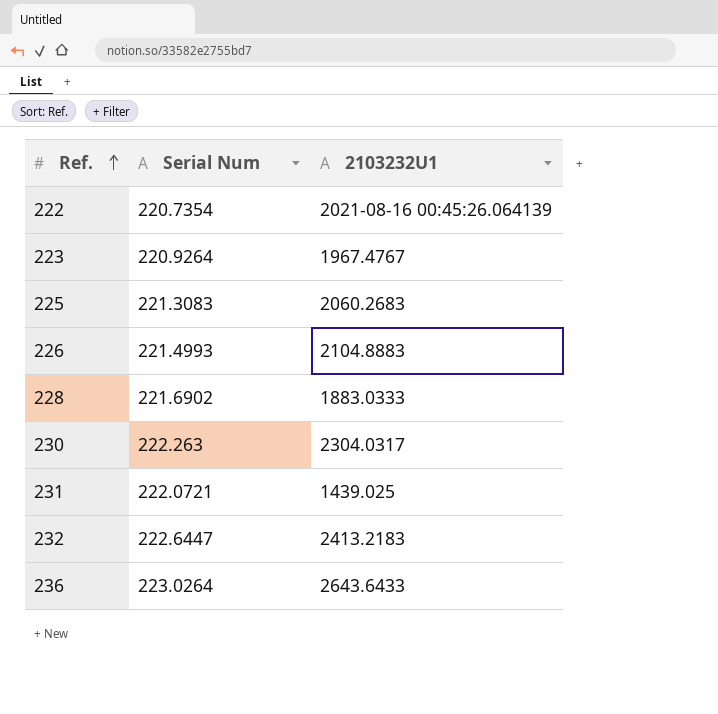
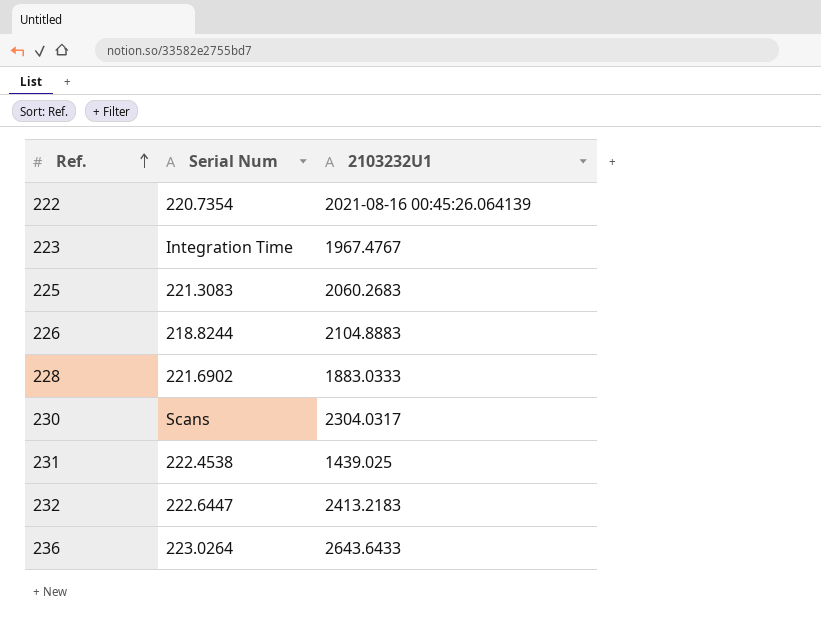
223 | Serial Num: 220.9264 -> Integration Time
226 | Serial Num: 221.4993 -> 218.8244
230 | Serial Num: 222.263 -> Scans
231 | Serial Num: 222.0721 -> 222.4538

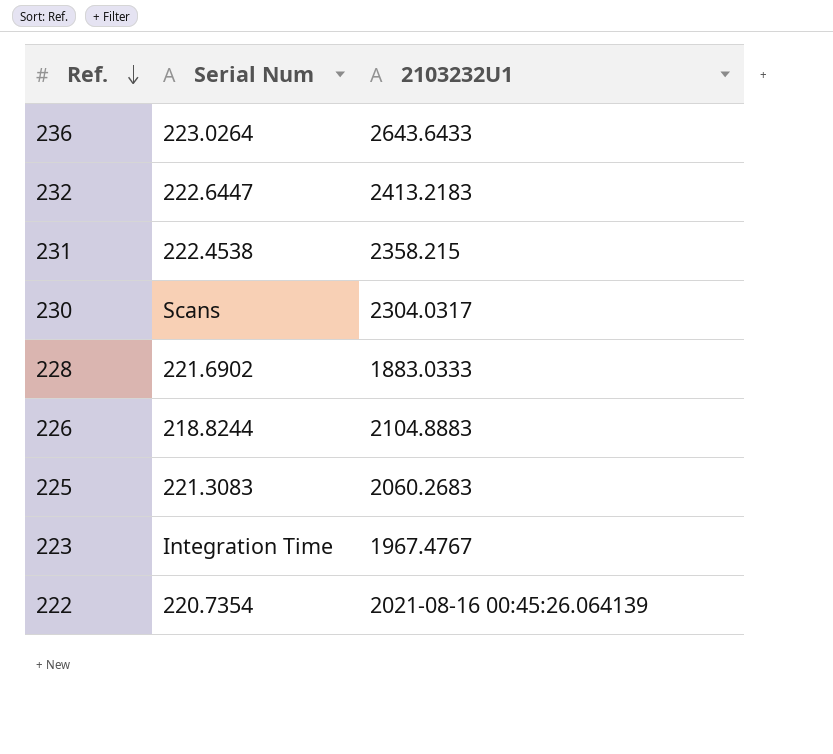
row order: Ref. ascending -> Ref. descending
231 | 2103232U1: 1439.025 -> 2358.215

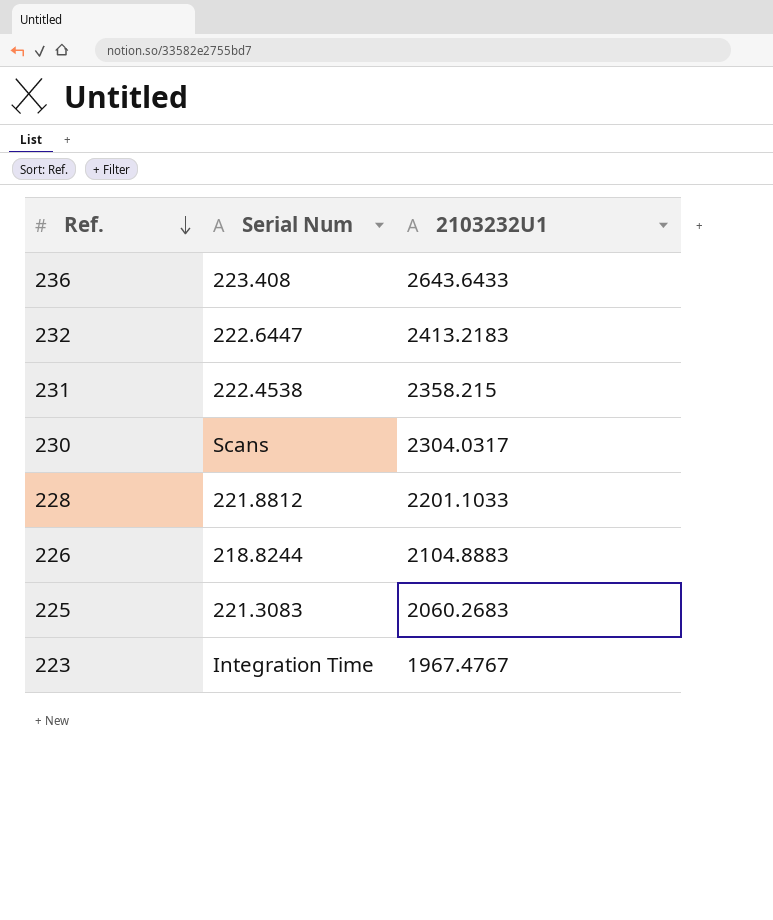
row 222: 220.7354 | 2021-08-16 00:45:26.064139 -> none
236 | Serial Num: 223.0264 -> 223.408
228 | Serial Num: 221.6902 -> 221.8812
228 | 2103232U1: 1883.0333 -> 2201.1033

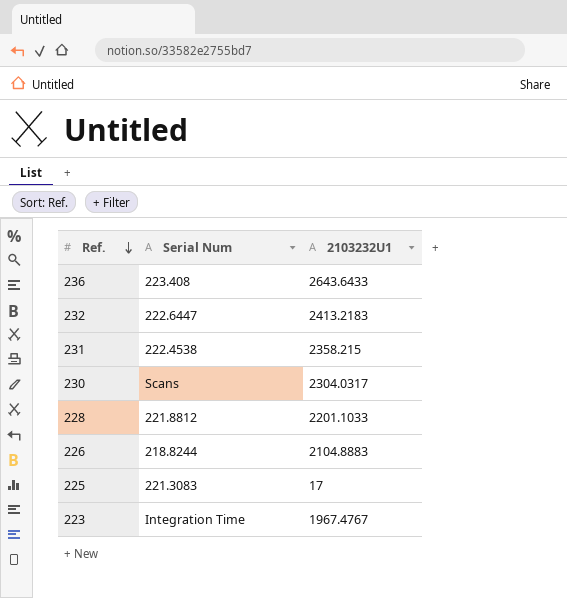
225 | 2103232U1: 2060.2683 -> 17

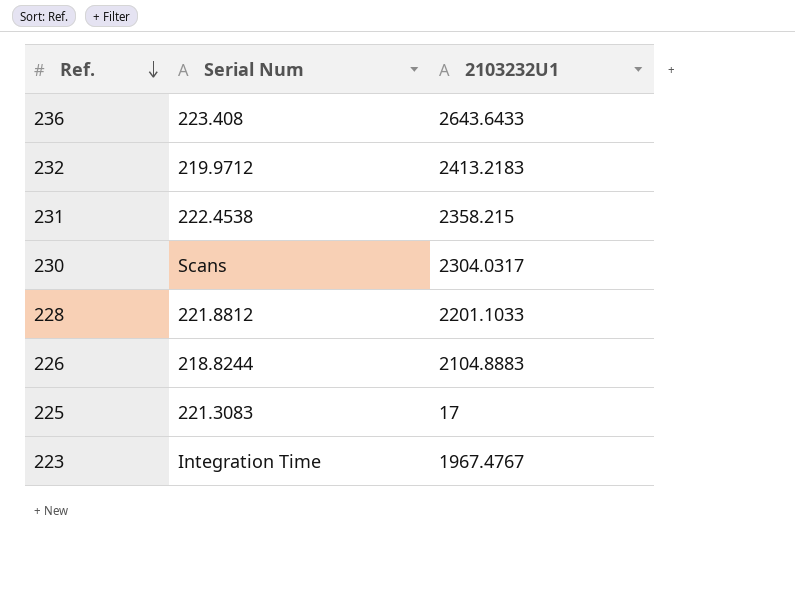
232 | Serial Num: 222.6447 -> 219.9712

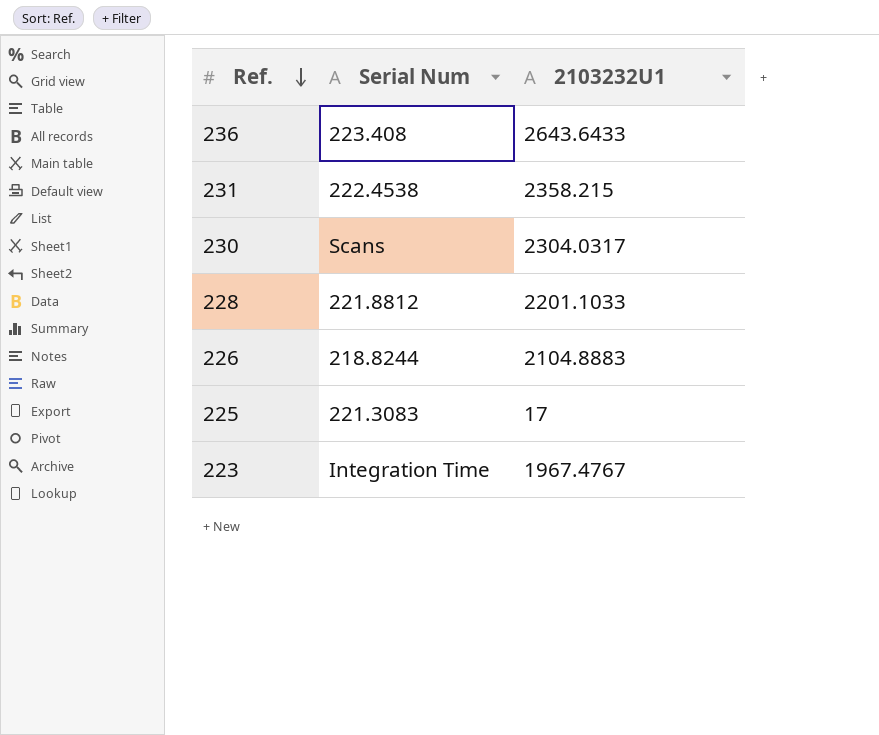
row 232: 219.9712 | 2413.2183 -> none

